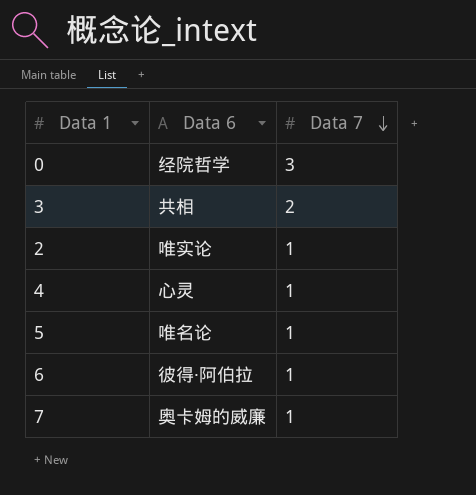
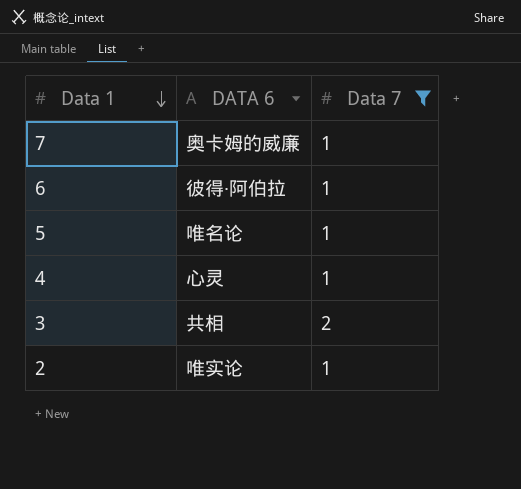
filter: none -> Data 7 != 3
row order: Data 7 descending -> Data 1 descending
column name: Data 6 -> DATA 6

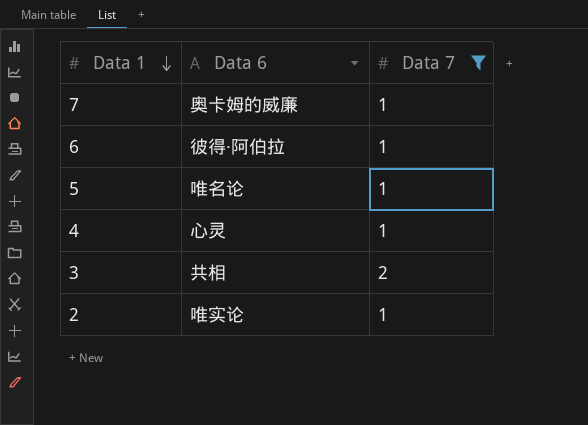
column name: DATA 6 -> Data 6

